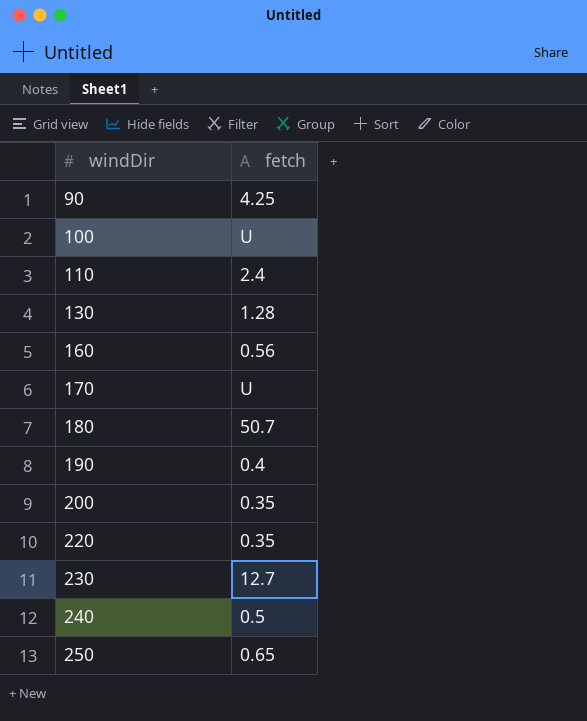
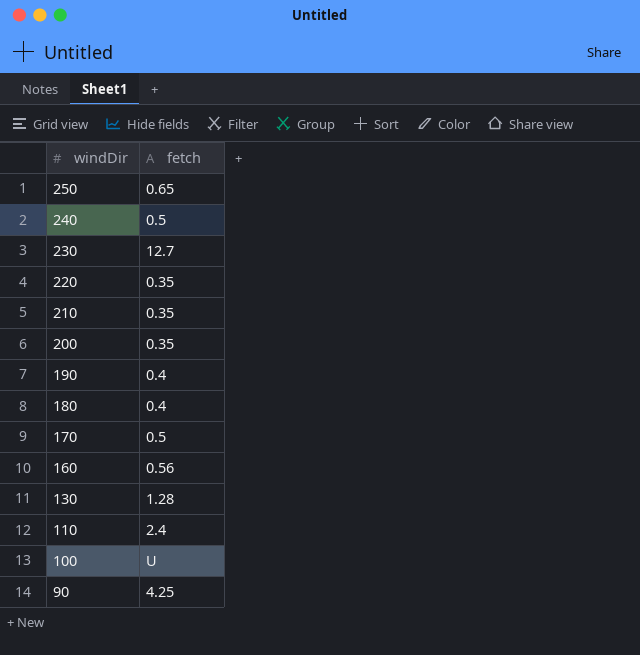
row order: windDir ascending -> windDir descending
row 210: none -> 0.35
180 | fetch: 50.7 -> 0.4
170 | fetch: U -> 0.5

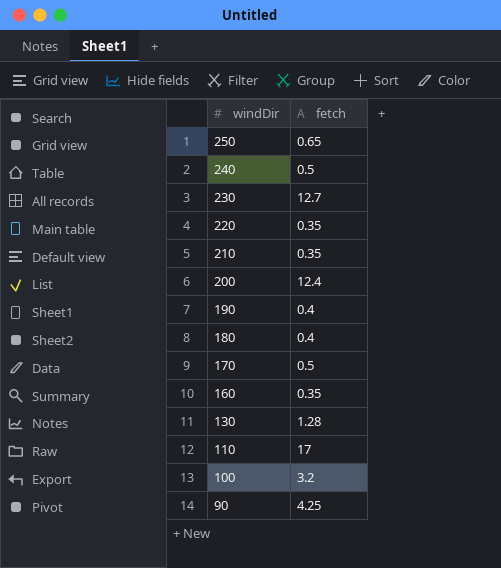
200 | fetch: 0.35 -> 12.4
160 | fetch: 0.56 -> 0.35
110 | fetch: 2.4 -> 17
100 | fetch: U -> 3.2

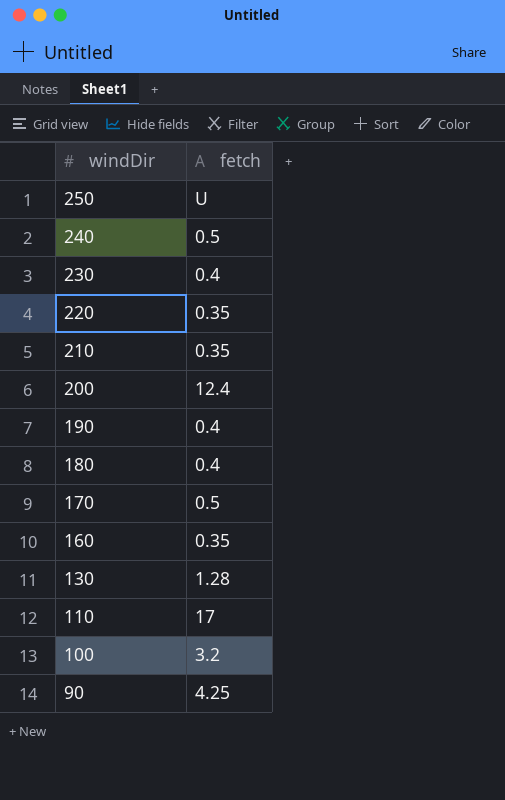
250 | fetch: 0.65 -> U
230 | fetch: 12.7 -> 0.4

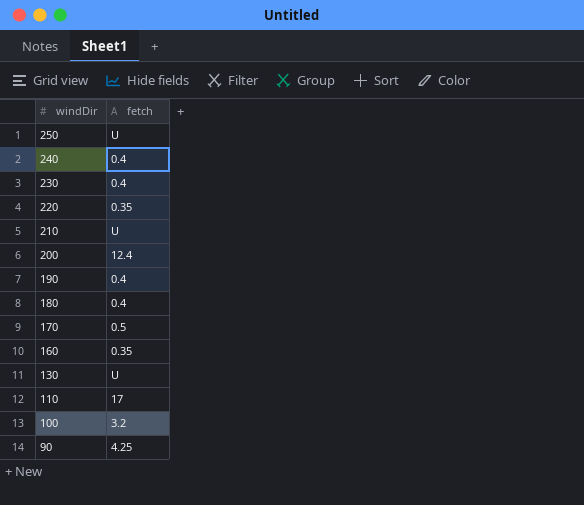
240 | fetch: 0.5 -> 0.4
210 | fetch: 0.35 -> U
130 | fetch: 1.28 -> U

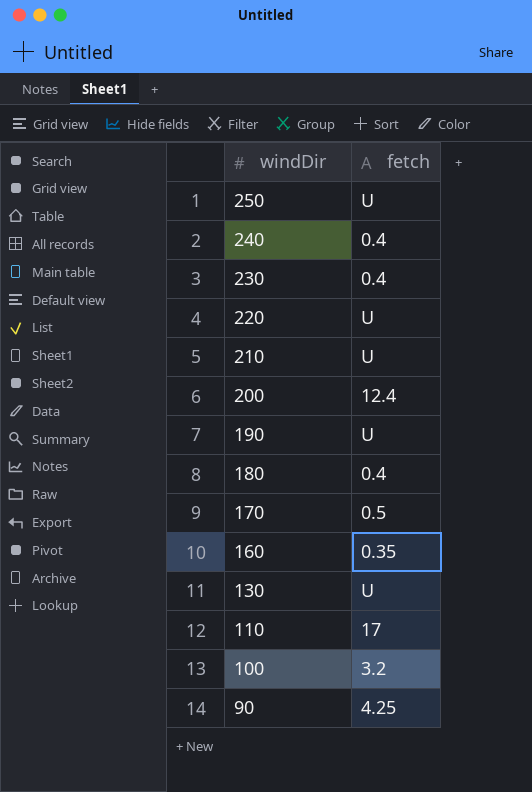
220 | fetch: 0.35 -> U
190 | fetch: 0.4 -> U

